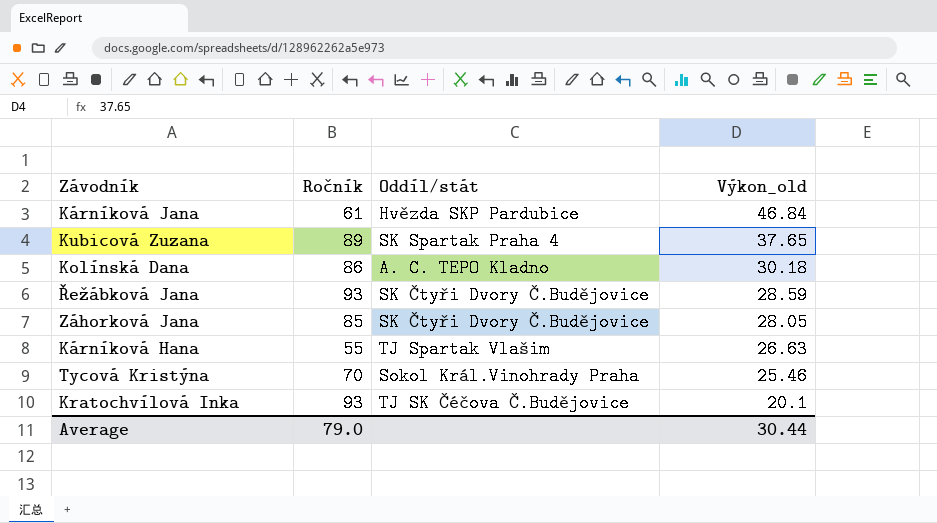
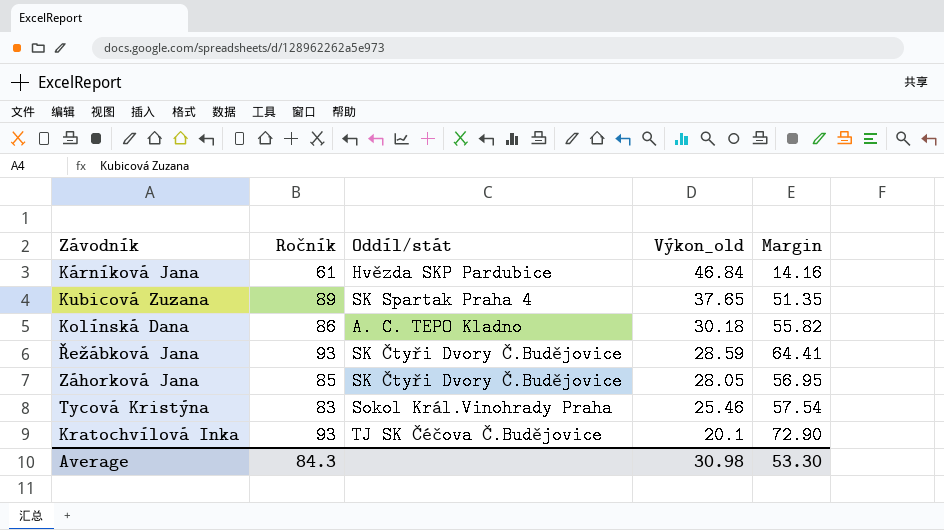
column Margin | formula: none -> [Ročník] - [Výkon_old]
row Kárníková Hana: 55 | TJ Spartak Vlašim | 26.63 -> none
Tycová Kristýna | Ročník: 70 -> 83
Average | Ročník: 79.0 -> 84.3
Average | Výkon_old: 30.44 -> 30.98

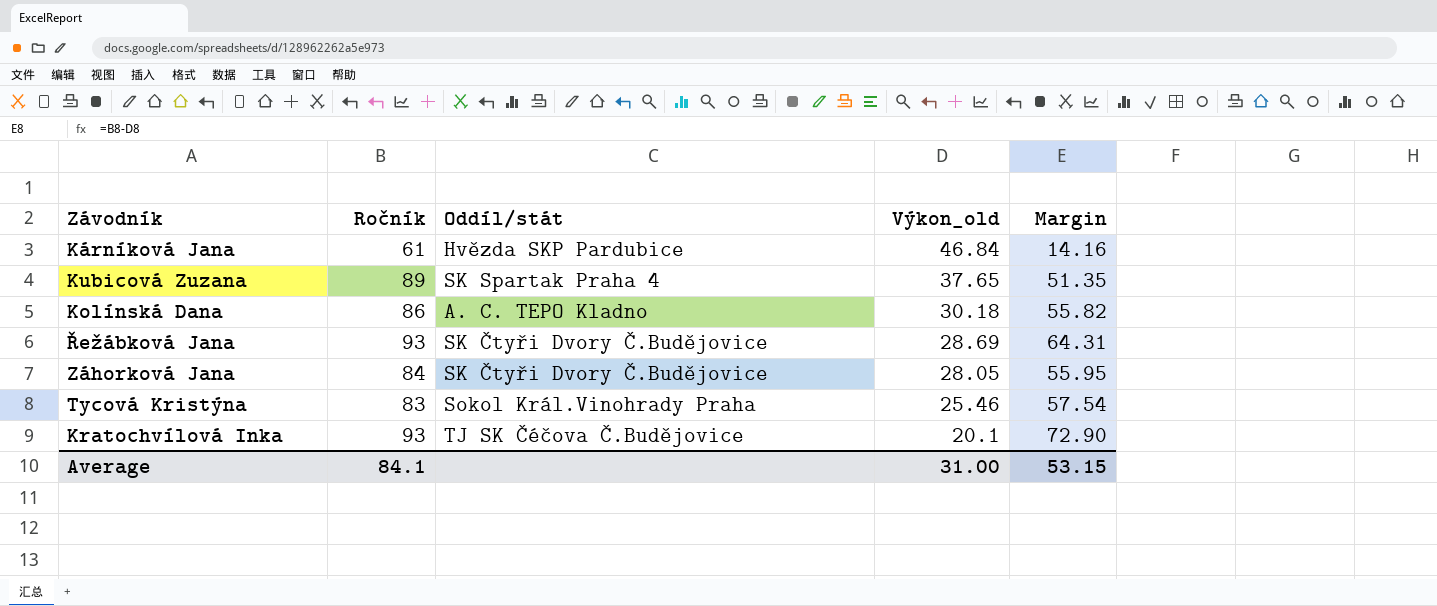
Řežábková Jana | Výkon_old: 28.59 -> 28.69
Řežábková Jana | Margin: 64.41 -> 64.31
Záhorková Jana | Ročník: 85 -> 84
Záhorková Jana | Margin: 56.95 -> 55.95
Average | Ročník: 84.3 -> 84.1
Average | Výkon_old: 30.98 -> 31.00
Average | Margin: 53.30 -> 53.15

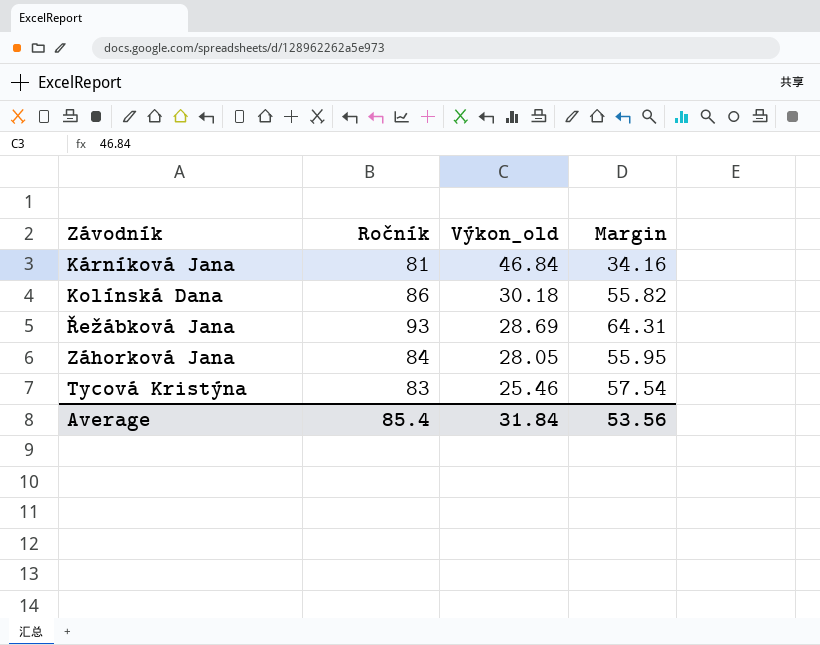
column Oddíl/stát | position: 3 -> none
row Kubicová Zuzana: 89 | SK Spartak Praha 4 | 37.65 | 51.35 -> none
row Kratochvílová Inka: 93 | TJ SK Čéčova Č.Budějovice | 20.1 | 72.90 -> none
Kárníková Jana | Ročník: 61 -> 81
Kárníková Jana | Margin: 14.16 -> 34.16
Average | Ročník: 84.1 -> 85.4
Average | Výkon_old: 31.00 -> 31.84
Average | Margin: 53.15 -> 53.56

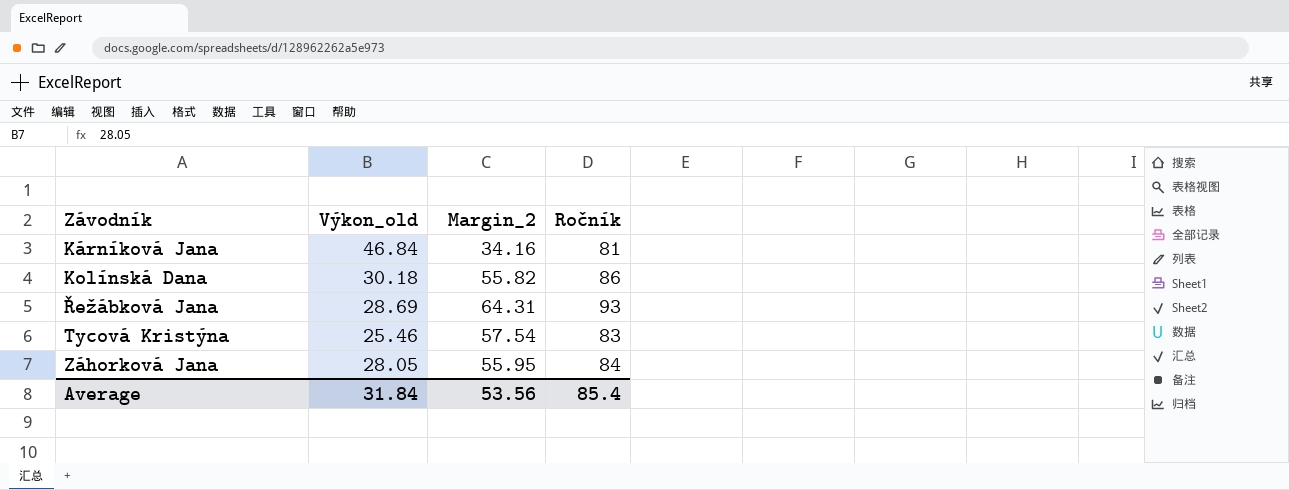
row order: Výkon_old descending -> Závodník ascending
column name: Margin -> Margin_2
column Ročník | position: 2 -> 4

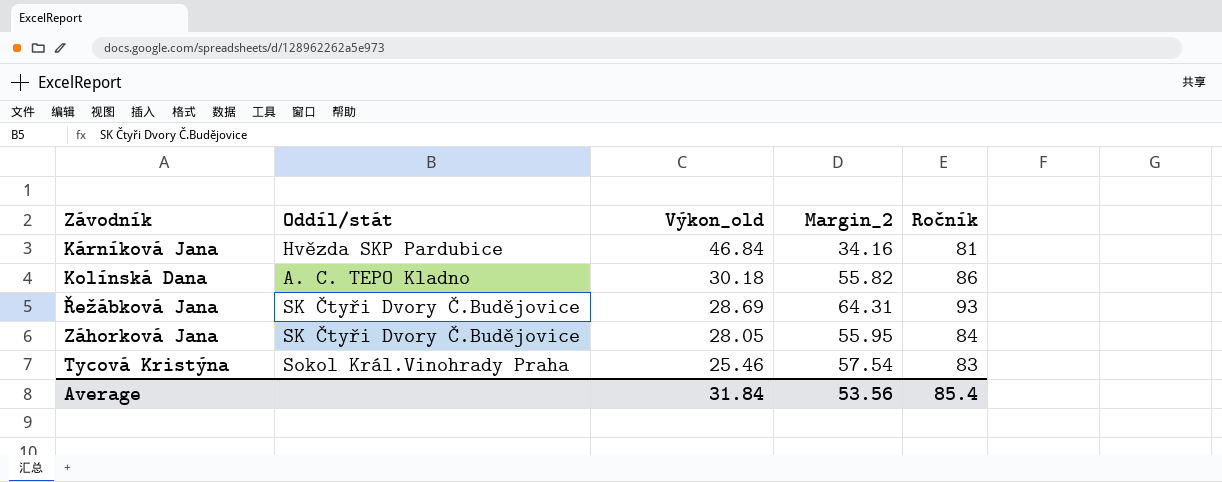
row order: Závodník ascending -> Výkon_old descending
column Oddíl/stát | position: none -> 2

